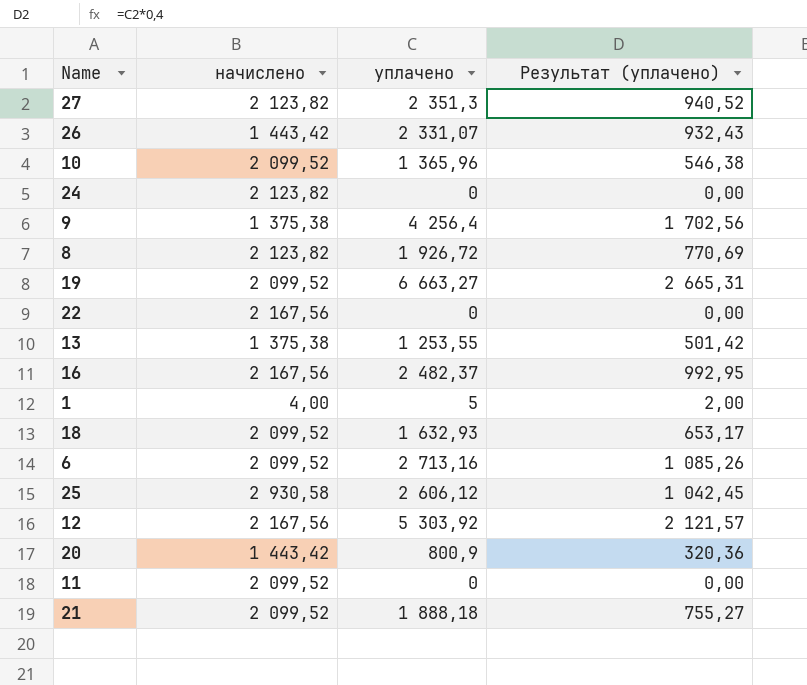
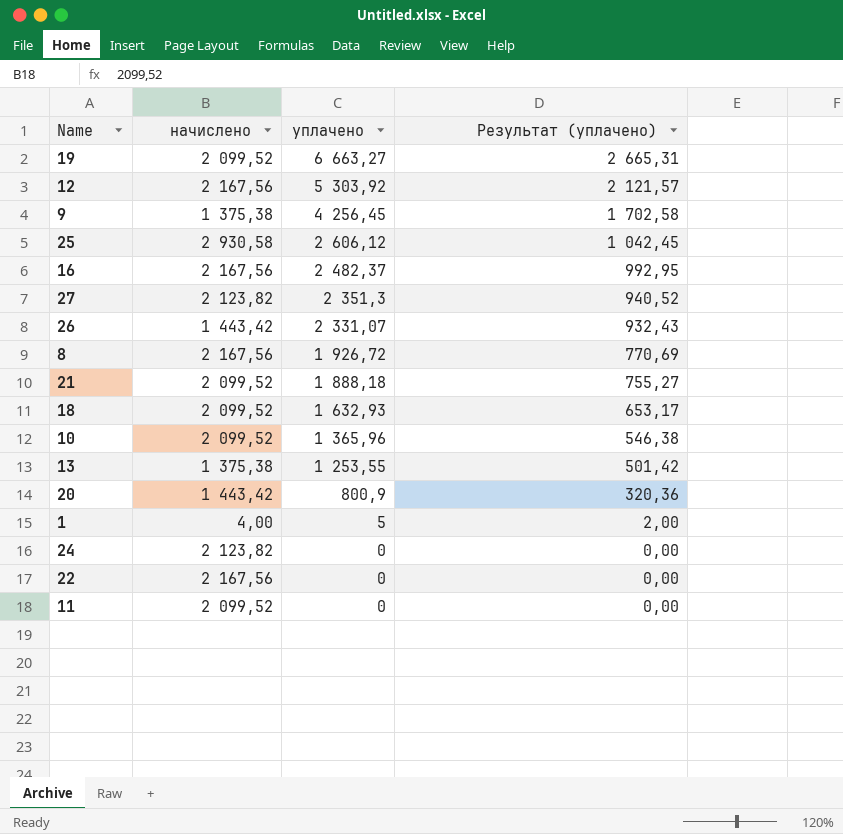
row order: none -> уплачено descending
row 6: 2 099,52 | 2 713,16 | 1 085,26 -> none
9 | уплачено: 4 256,4 -> 4 256,45
9 | Результат (уплачено): 1 702,56 -> 1 702,58
8 | начислено: 2 123,82 -> 2 167,56

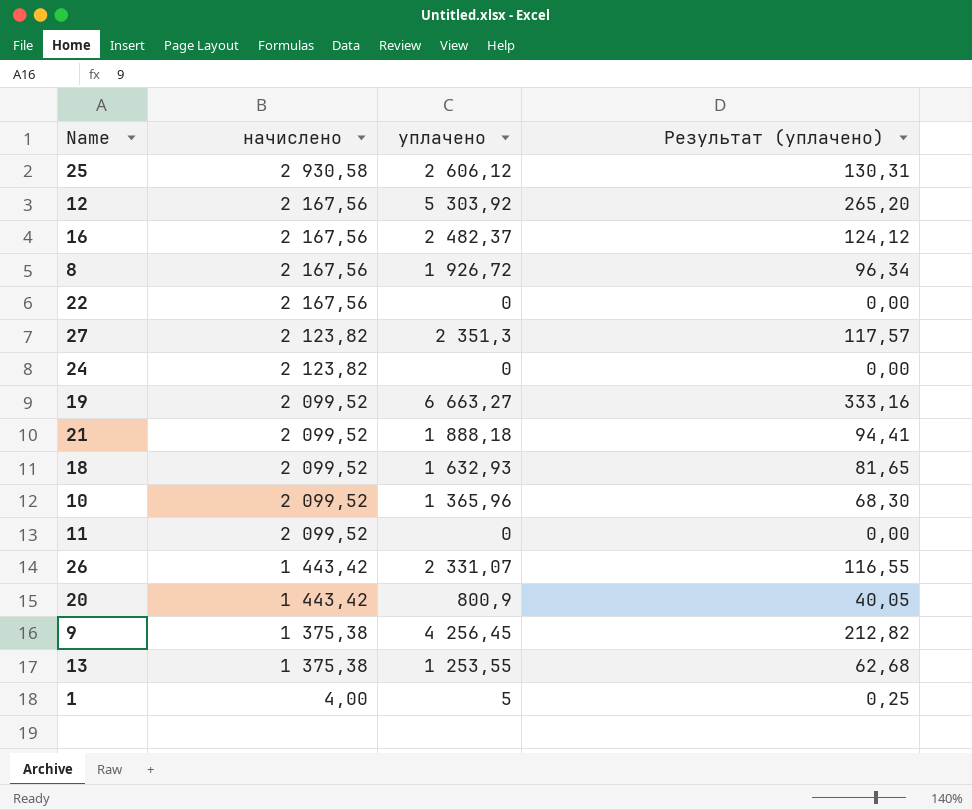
row order: уплачено descending -> начислено descending
column Результат (уплачено) | formula: [уплачено] * 0,4 -> [уплачено] * 0,05

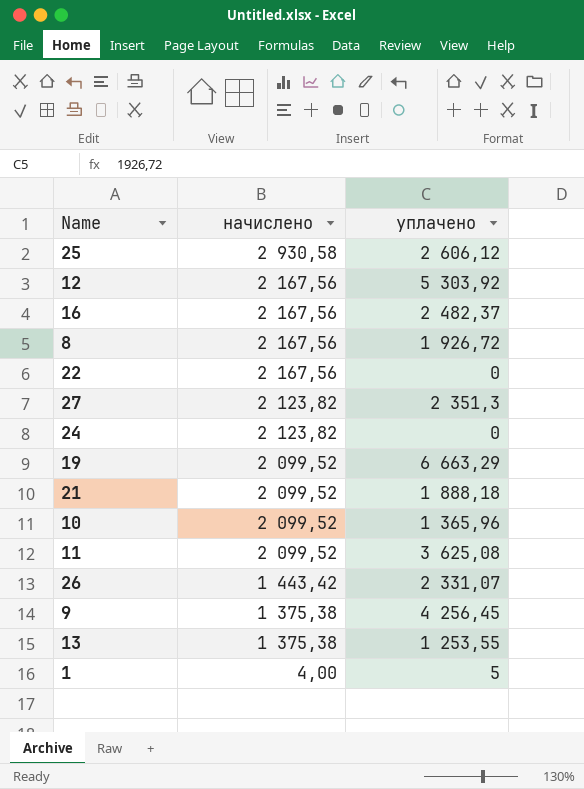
column Результат (уплачено) | formula: [уплачено] * 0,05 -> none
row 18: 2 099,52 | 1 632,93 | 81,65 -> none
row 20: 1 443,42 | 800,9 | 40,05 -> none
19 | уплачено: 6 663,27 -> 6 663,29
11 | уплачено: 0 -> 3 625,08

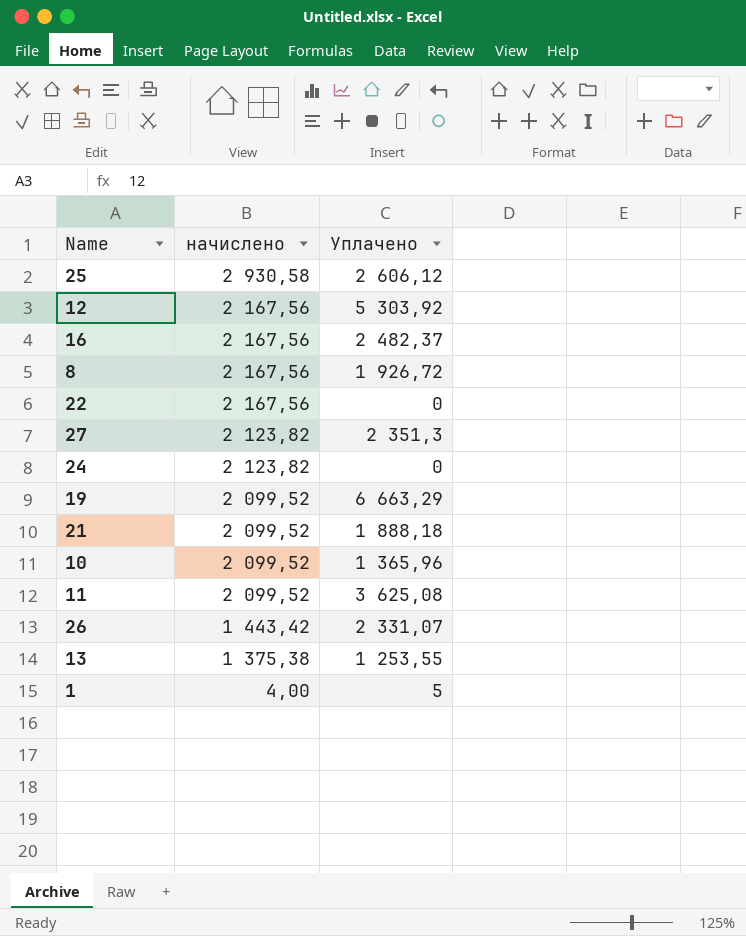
column name: уплачено -> Уплачено
row 9: 1 375,38 | 4 256,45 -> none

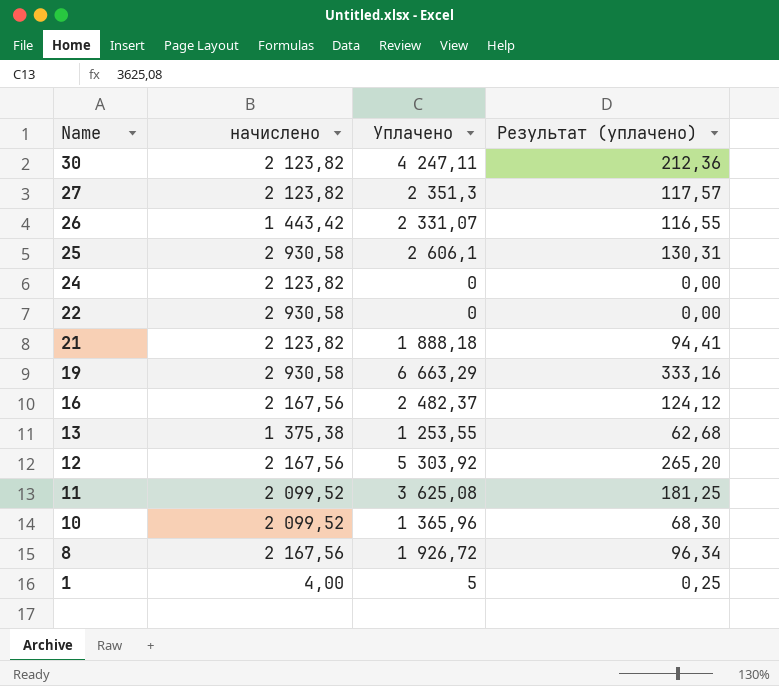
row order: начислено descending -> Name descending
column Результат (уплачено) | formula: none -> [Уплачено] * 0,05
row 30: none -> 2 123,82 | 4 247,11 | 212,36
25 | Уплачено: 2 606,12 -> 2 606,1
22 | начислено: 2 167,56 -> 2 930,58
21 | начислено: 2 099,52 -> 2 123,82
19 | начислено: 2 099,52 -> 2 930,58

